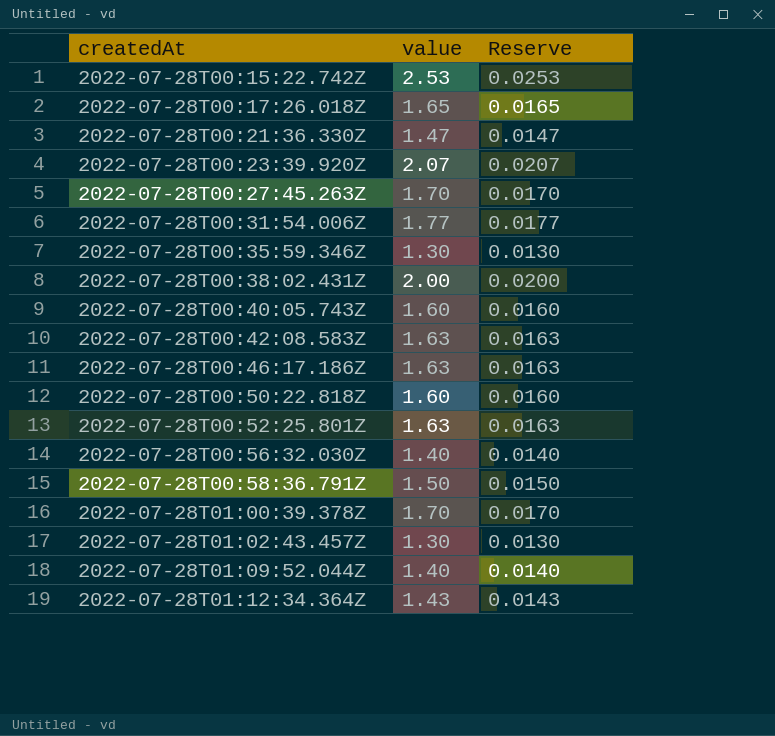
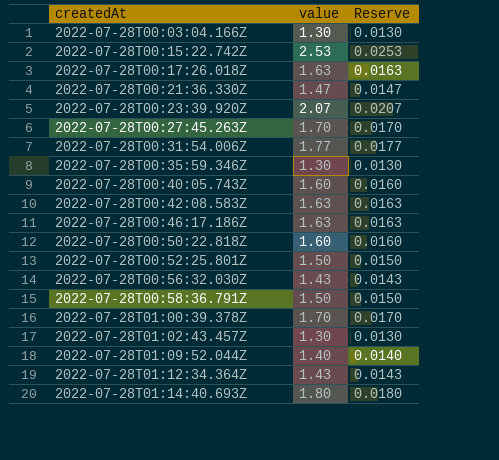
row 2022-07-28T00:38:02.431Z: 2.00 | 0.0200 -> none
row 2022-07-28T00:03:04.166Z: none -> 1.30 | 0.0130
2022-07-28T00:17:26.018Z | value: 1.65 -> 1.63
2022-07-28T00:17:26.018Z | Reserve: 0.0165 -> 0.0163
2022-07-28T00:52:25.801Z | value: 1.63 -> 1.50
2022-07-28T00:52:25.801Z | Reserve: 0.0163 -> 0.0150
2022-07-28T00:56:32.030Z | value: 1.40 -> 1.43
2022-07-28T00:56:32.030Z | Reserve: 0.0140 -> 0.0143
row 2022-07-28T01:14:40.693Z: none -> 1.80 | 0.0180

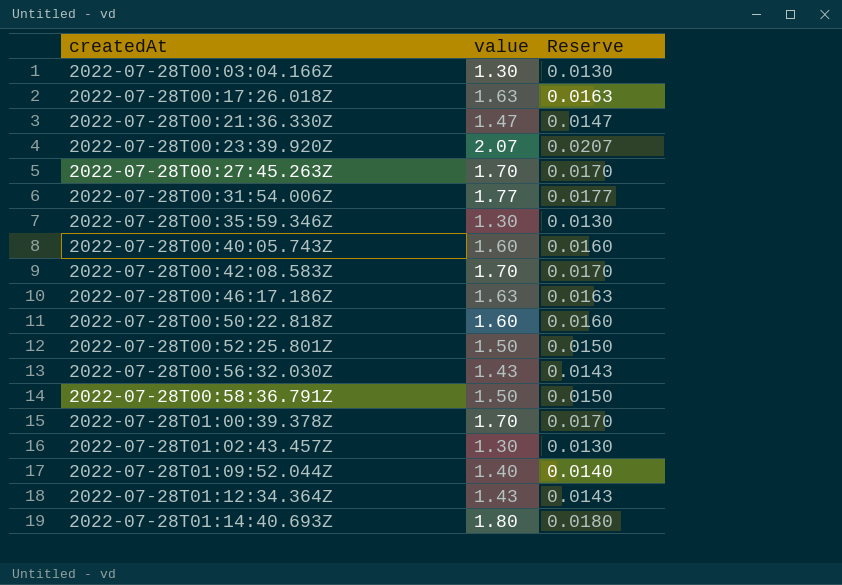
row 2022-07-28T00:15:22.742Z: 2.53 | 0.0253 -> none
2022-07-28T00:42:08.583Z | value: 1.63 -> 1.70
2022-07-28T00:42:08.583Z | Reserve: 0.0163 -> 0.0170

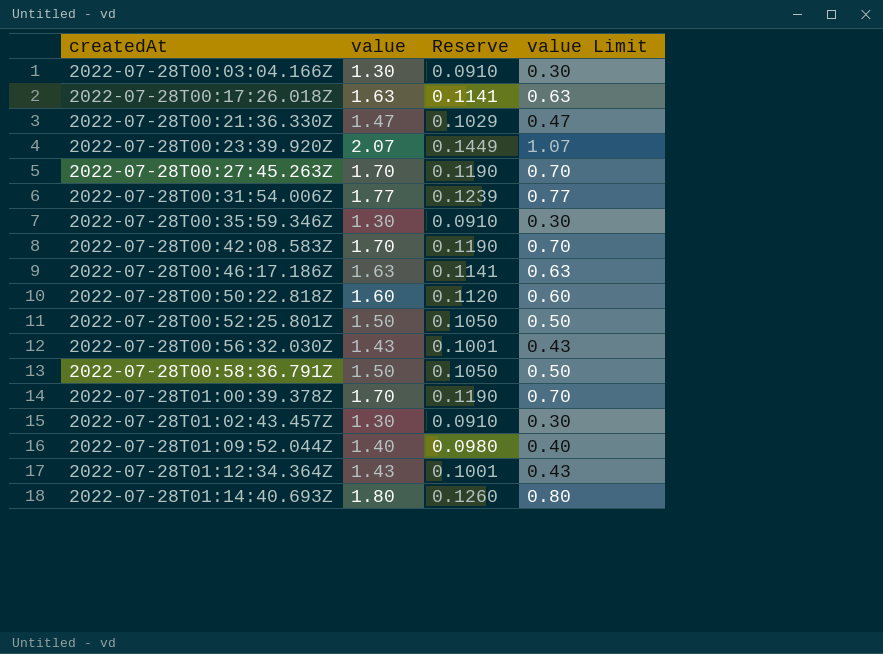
column Reserve | formula: [value] * 0.01 -> [value] * 0.07
column value Limit | formula: none -> [value] - 1
row 2022-07-28T00:40:05.743Z: 1.60 | 0.0160 -> none

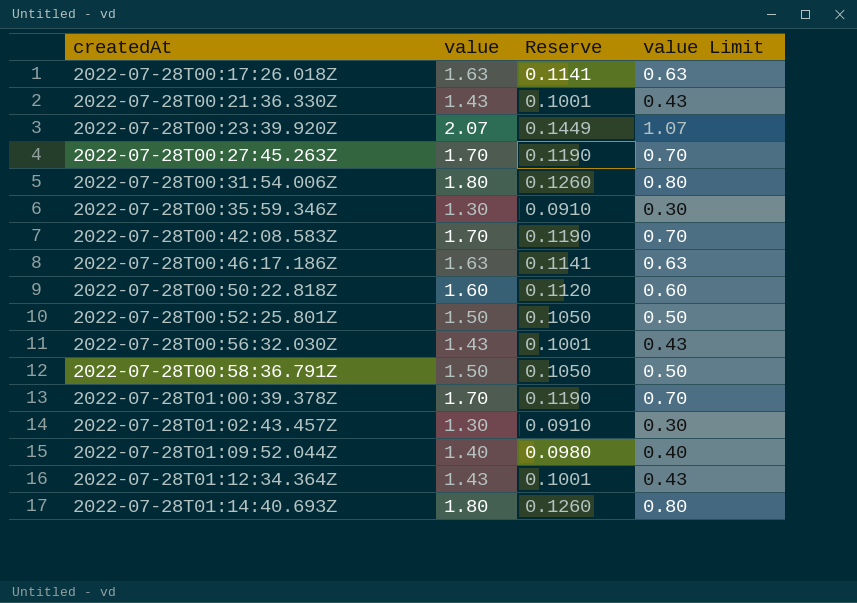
row 2022-07-28T00:03:04.166Z: 1.30 | 0.0910 | 0.30 -> none
2022-07-28T00:21:36.330Z | value: 1.47 -> 1.43
2022-07-28T00:21:36.330Z | Reserve: 0.1029 -> 0.1001
2022-07-28T00:21:36.330Z | value Limit: 0.47 -> 0.43
2022-07-28T00:31:54.006Z | value: 1.77 -> 1.80
2022-07-28T00:31:54.006Z | Reserve: 0.1239 -> 0.1260
2022-07-28T00:31:54.006Z | value Limit: 0.77 -> 0.80

